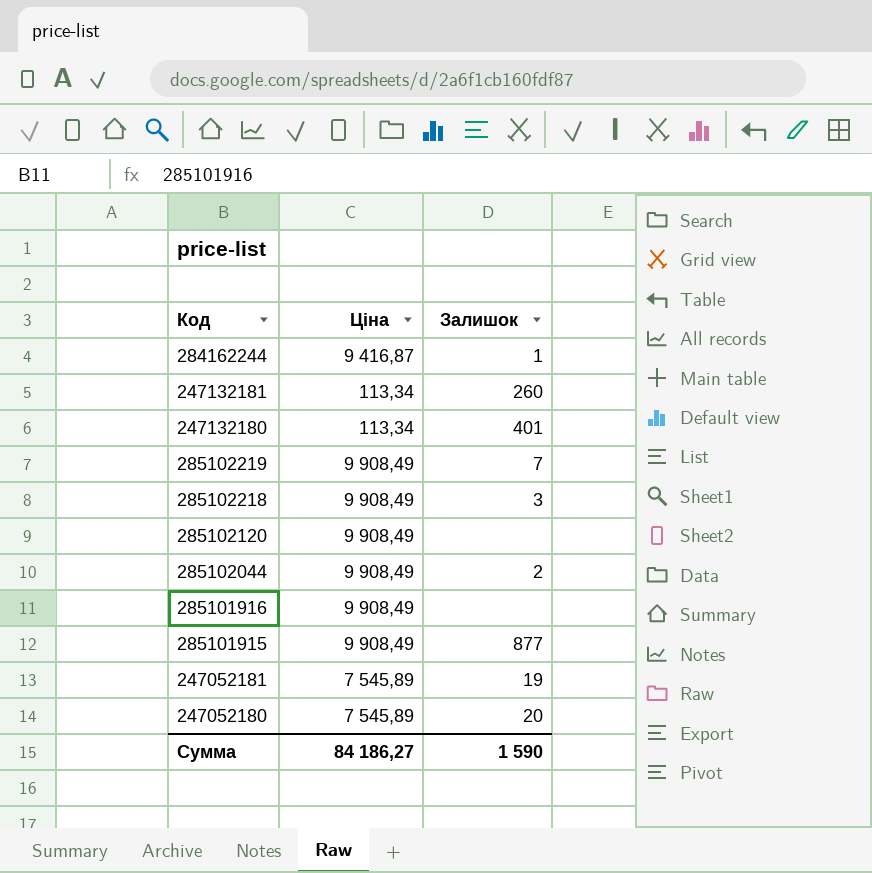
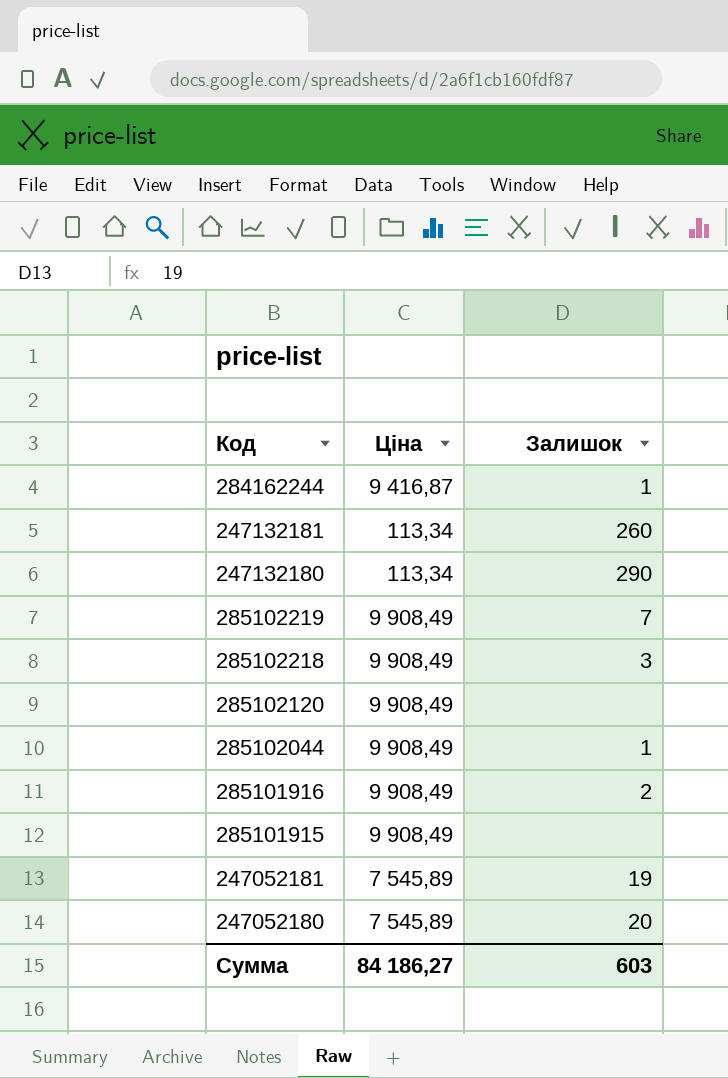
247132180 | Залишок: 401 -> 290
285102044 | Залишок: 2 -> 1
285101916 | Залишок: none -> 2
285101915 | Залишок: 877 -> none
Сумма | Залишок: 1 590 -> 603

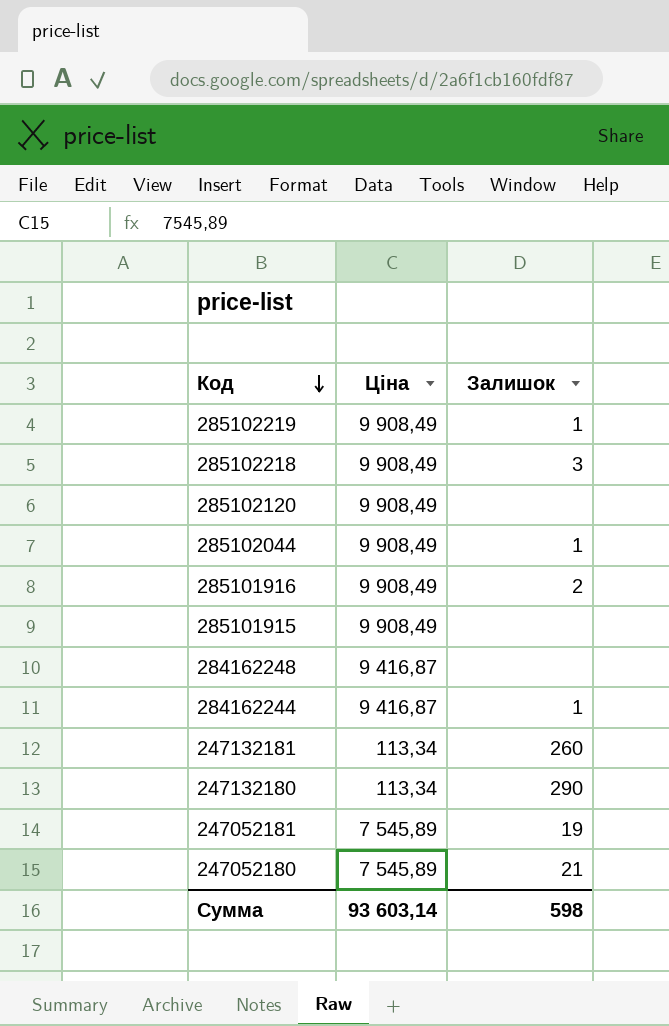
row order: none -> Код descending
285102219 | Залишок: 7 -> 1
row 284162248: none -> 9 416,87 | none
247052180 | Залишок: 20 -> 21
Сумма | Ціна: 84 186,27 -> 93 603,14
Сумма | Залишок: 603 -> 598

